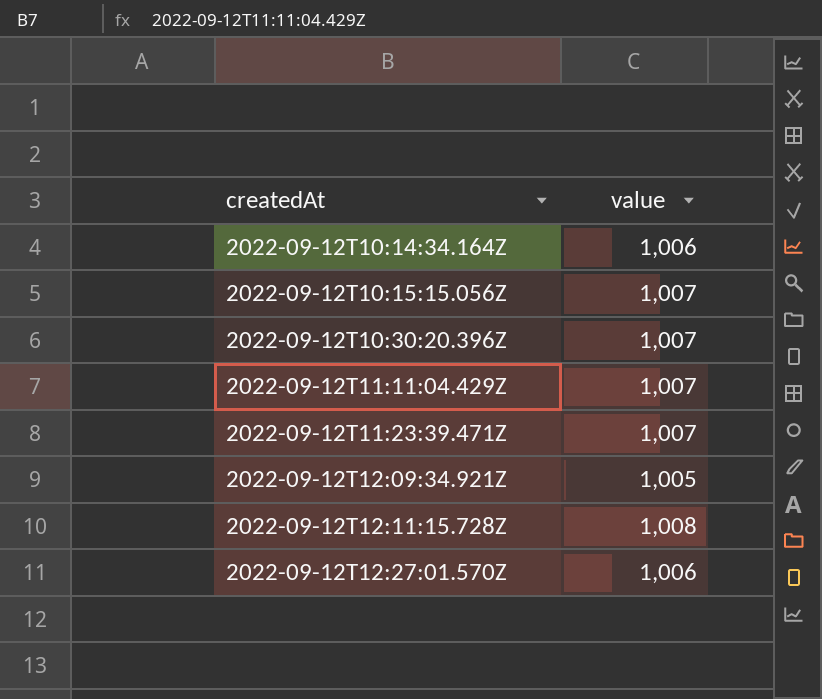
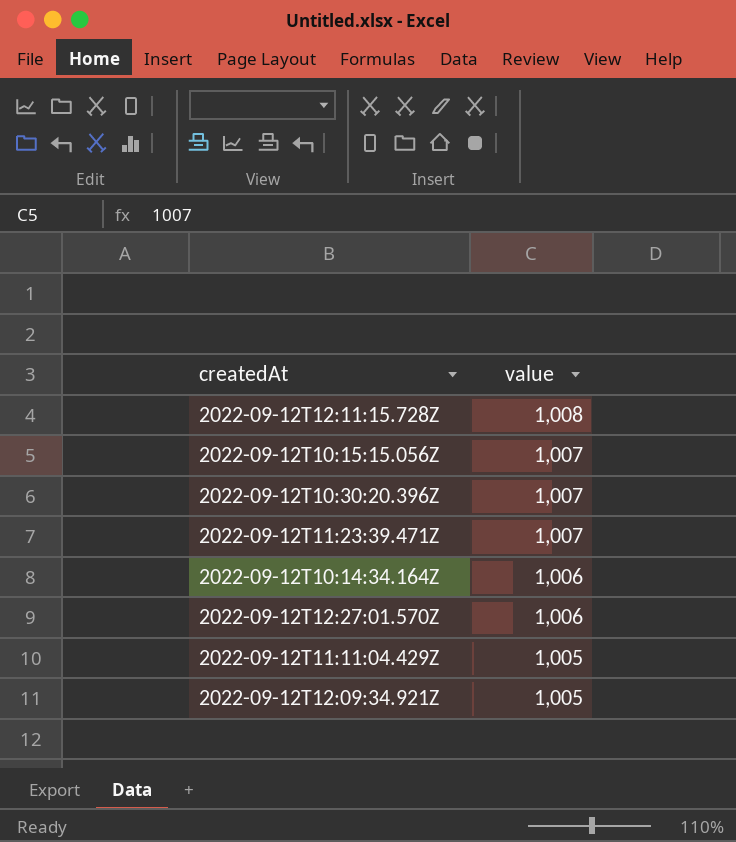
row order: createdAt ascending -> value descending
2022-09-12T11:11:04.429Z | value: 1,007 -> 1,005

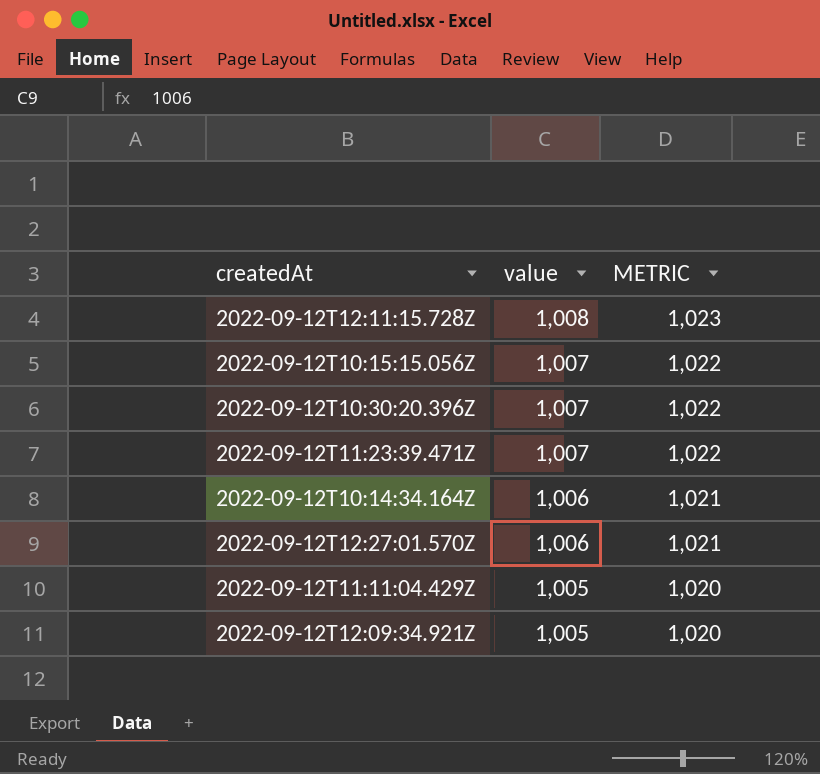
column METRIC | formula: none -> [value] + 15

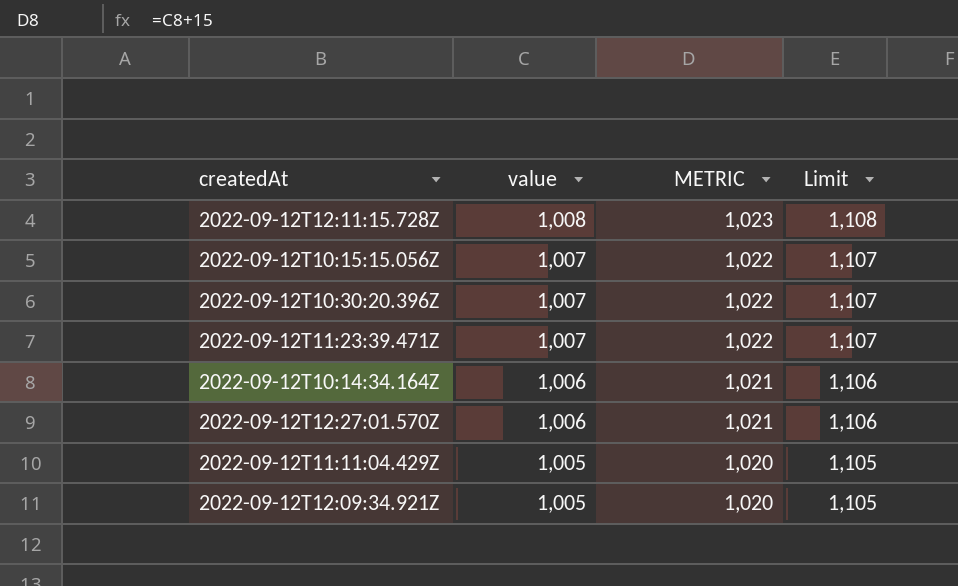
column Limit | formula: none -> [value] + 100

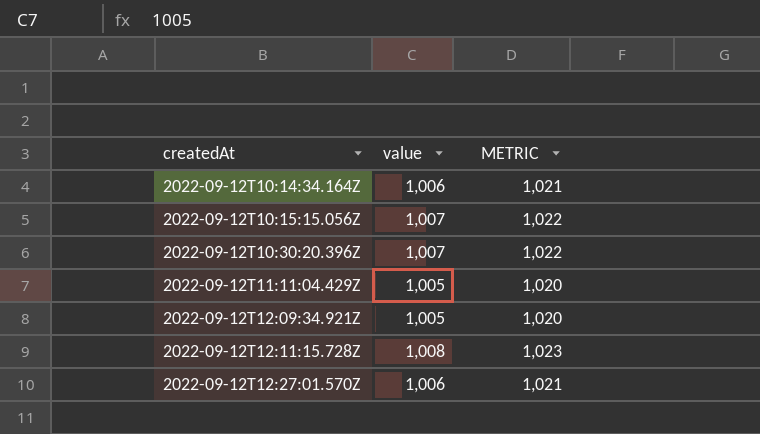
row order: value descending -> createdAt ascending
column Limit | formula: [value] + 100 -> none
row 2022-09-12T11:23:39.471Z: 1,007 | 1,022 | 1,107 -> none

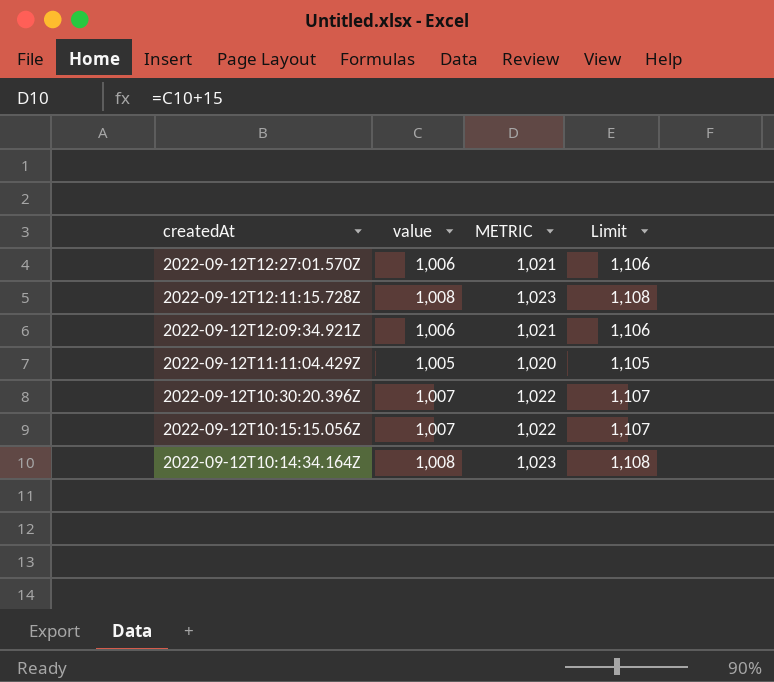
row order: createdAt ascending -> createdAt descending
column Limit | formula: none -> [value] + 100
2022-09-12T12:09:34.921Z | value: 1,005 -> 1,006
2022-09-12T12:09:34.921Z | METRIC: 1,020 -> 1,021
2022-09-12T10:14:34.164Z | value: 1,006 -> 1,008
2022-09-12T10:14:34.164Z | METRIC: 1,021 -> 1,023

